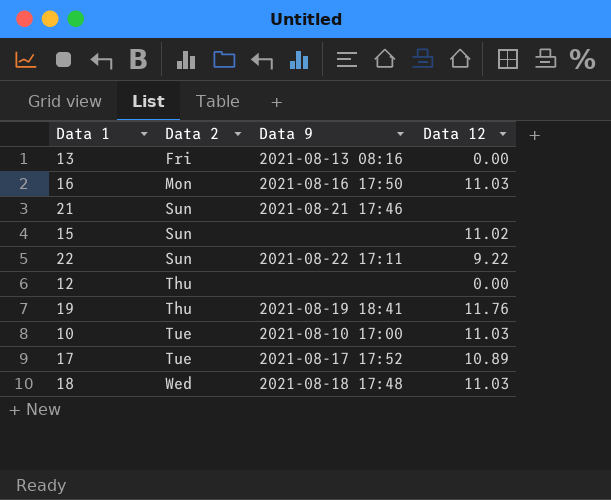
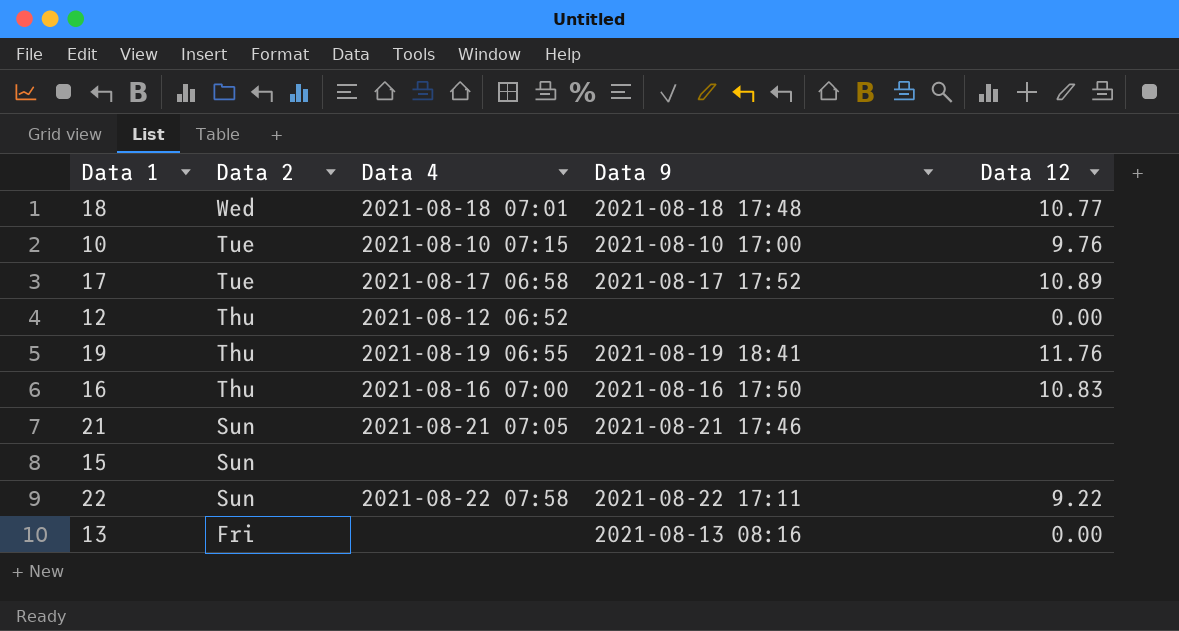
row order: Data 2 ascending -> Data 2 descending
column Data 4 | position: none -> 3
18 | Data 12: 11.03 -> 10.77
10 | Data 12: 11.03 -> 9.76
16 | Data 2: Mon -> Thu
16 | Data 12: 11.03 -> 10.83
15 | Data 12: 11.02 -> none

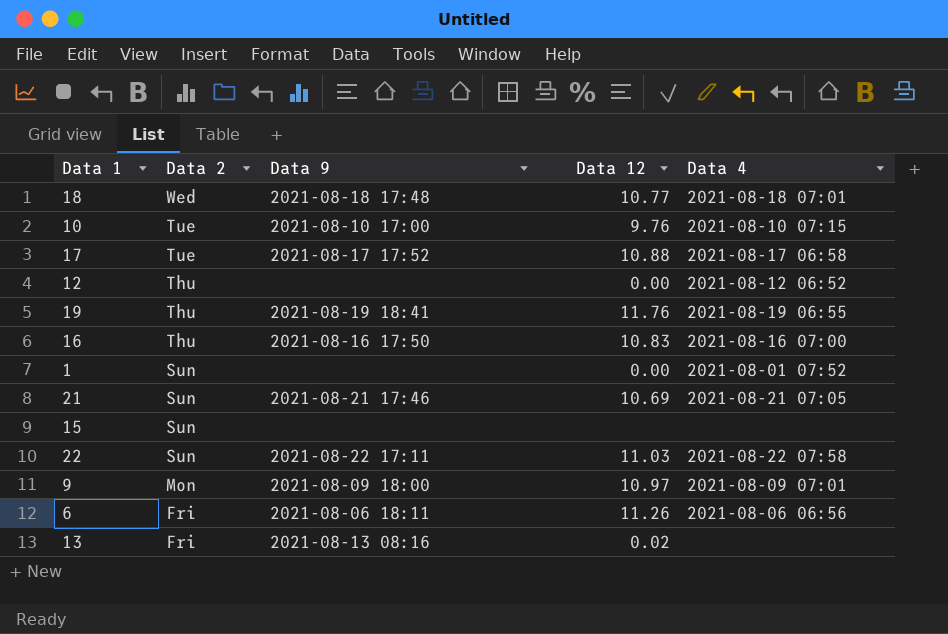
column Data 4 | position: 3 -> 5
17 | Data 12: 10.89 -> 10.88
row 1: none -> Sun | none | 0.00 | 2021-08-01 07:52
21 | Data 12: none -> 10.69
22 | Data 12: 9.22 -> 11.03
row 9: none -> Mon | 2021-08-09 18:00 | 10.97 | 2021-08-09 07:01
row 6: none -> Fri | 2021-08-06 18:11 | 11.26 | 2021-08-06 06:56
13 | Data 12: 0.00 -> 0.02

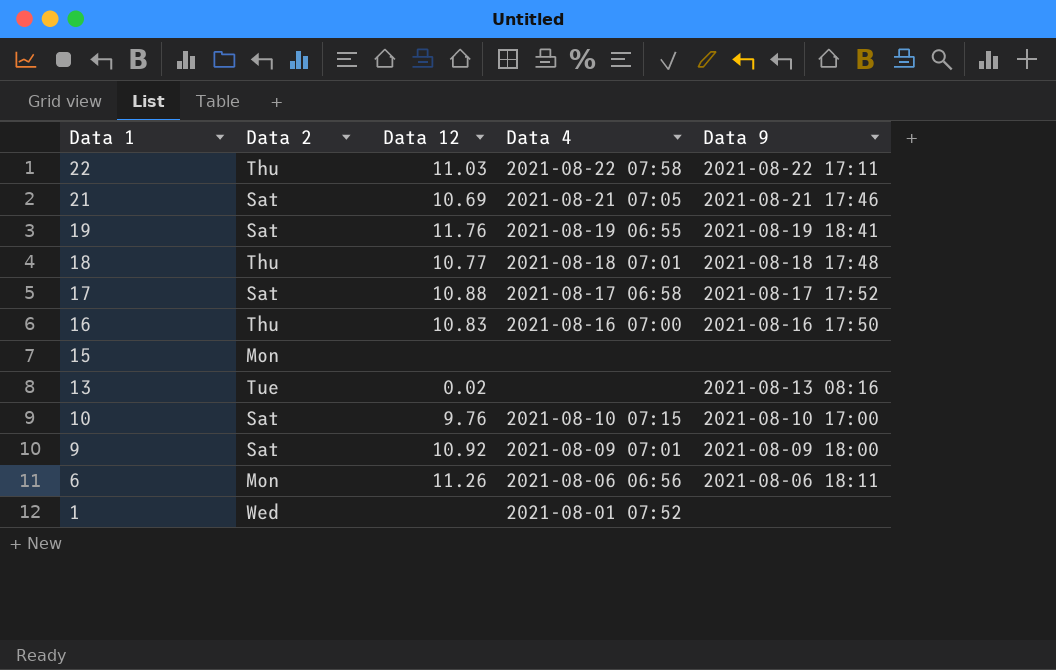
row order: Data 2 descending -> Data 1 descending
column Data 9 | position: 3 -> 5
row 12: Thu | none | 0.00 | 2021-08-12 06:52 -> none
22 | Data 2: Sun -> Thu
21 | Data 2: Sun -> Sat
19 | Data 2: Thu -> Sat
18 | Data 2: Wed -> Thu
17 | Data 2: Tue -> Sat
15 | Data 2: Sun -> Mon
13 | Data 2: Fri -> Tue
10 | Data 2: Tue -> Sat
9 | Data 2: Mon -> Sat
9 | Data 12: 10.97 -> 10.92
6 | Data 2: Fri -> Mon
1 | Data 2: Sun -> Wed
1 | Data 12: 0.00 -> none

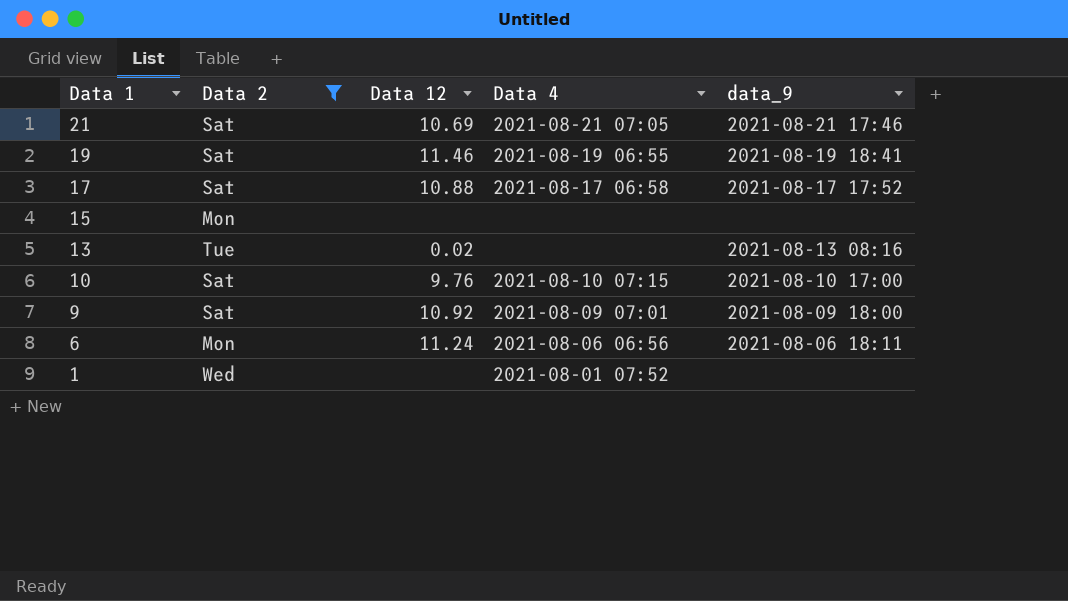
filter: none -> Data 2 != Thu
column name: Data 9 -> data_9
19 | Data 12: 11.76 -> 11.46
6 | Data 12: 11.26 -> 11.24

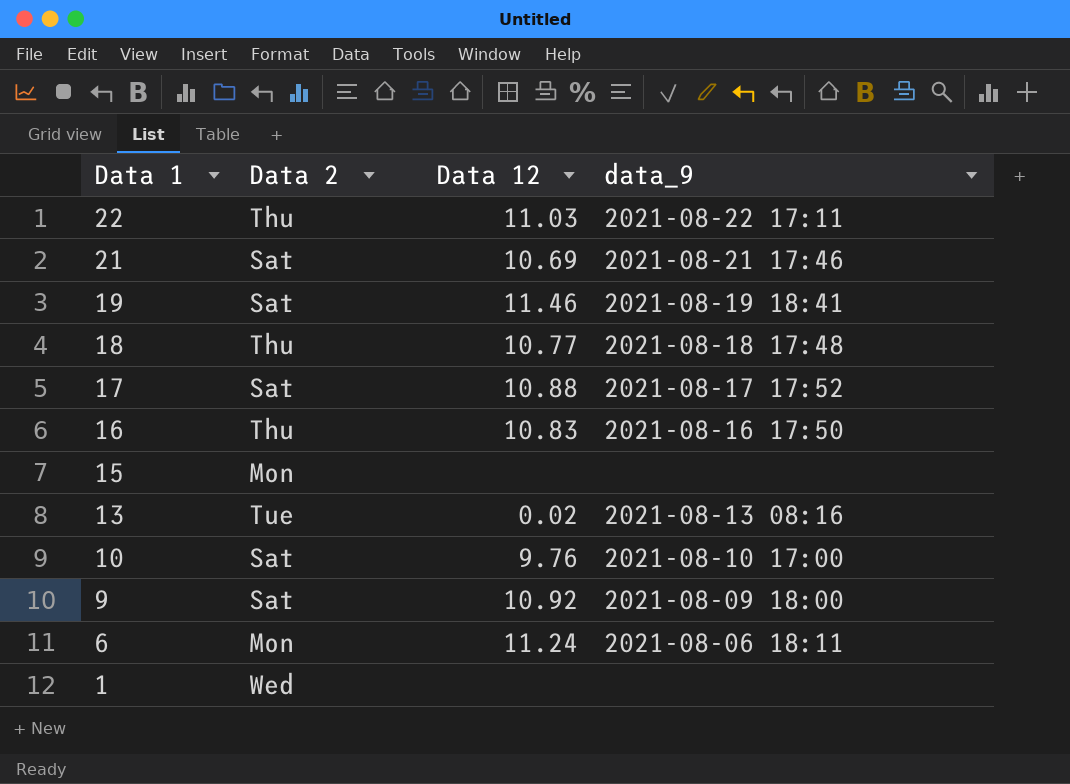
filter: Data 2 != Thu -> none
column Data 4 | position: 4 -> none

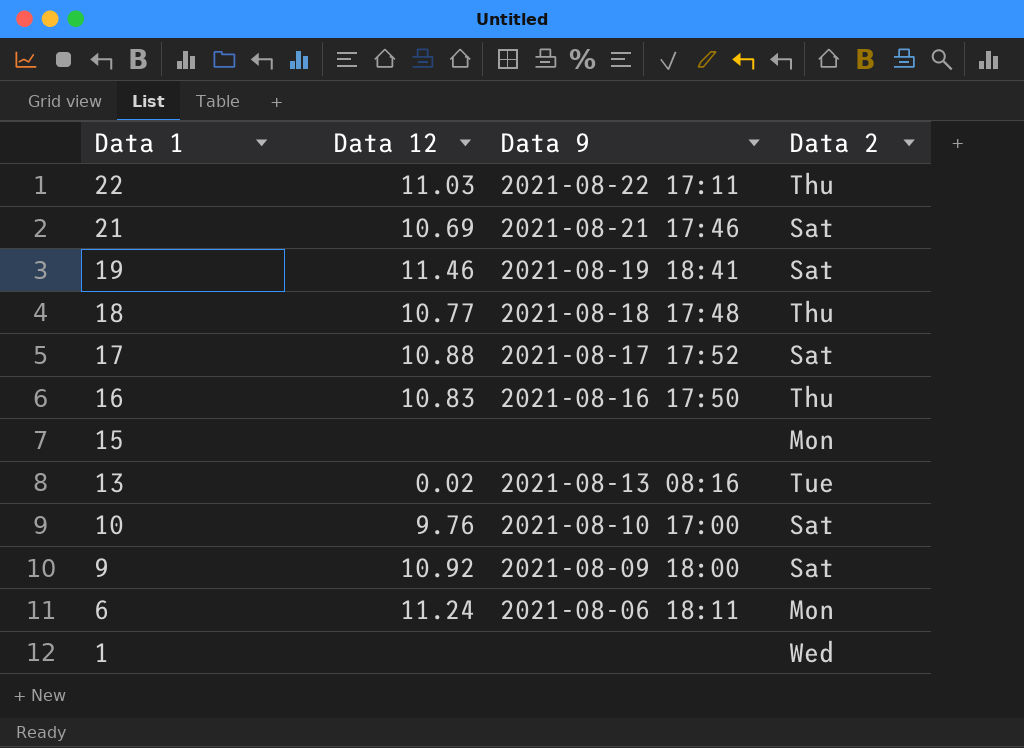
column name: data_9 -> Data 9
column Data 2 | position: 2 -> 4

